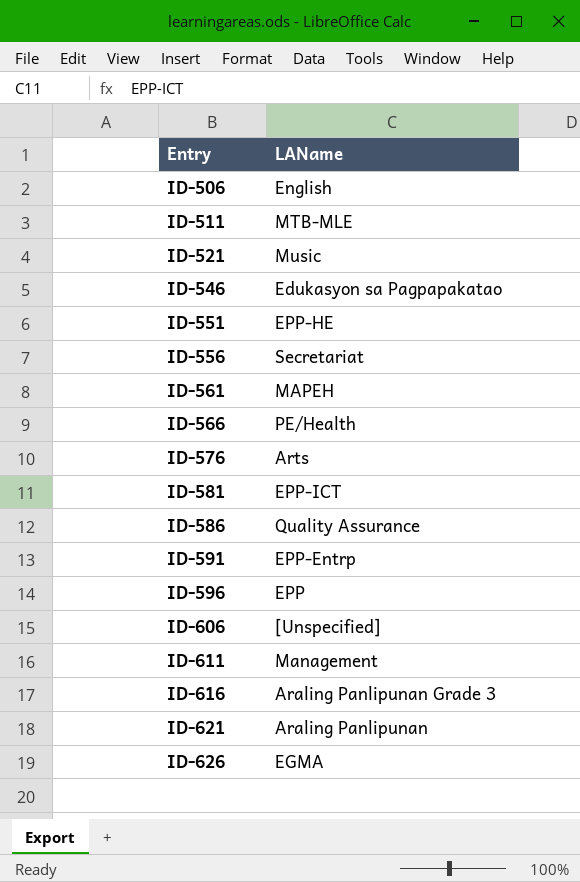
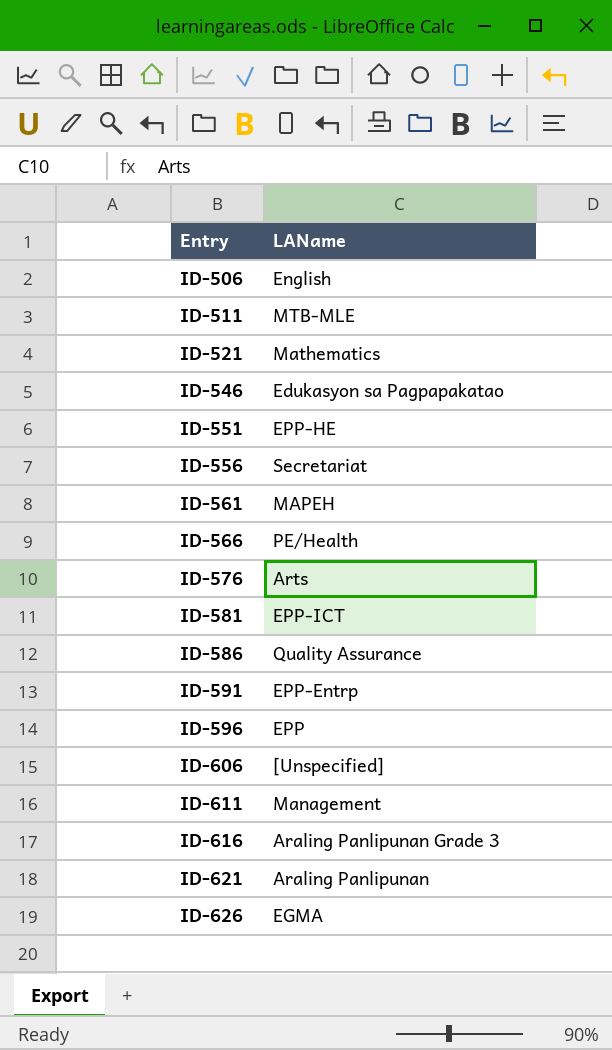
ID-521 | LAName: Music -> Mathematics

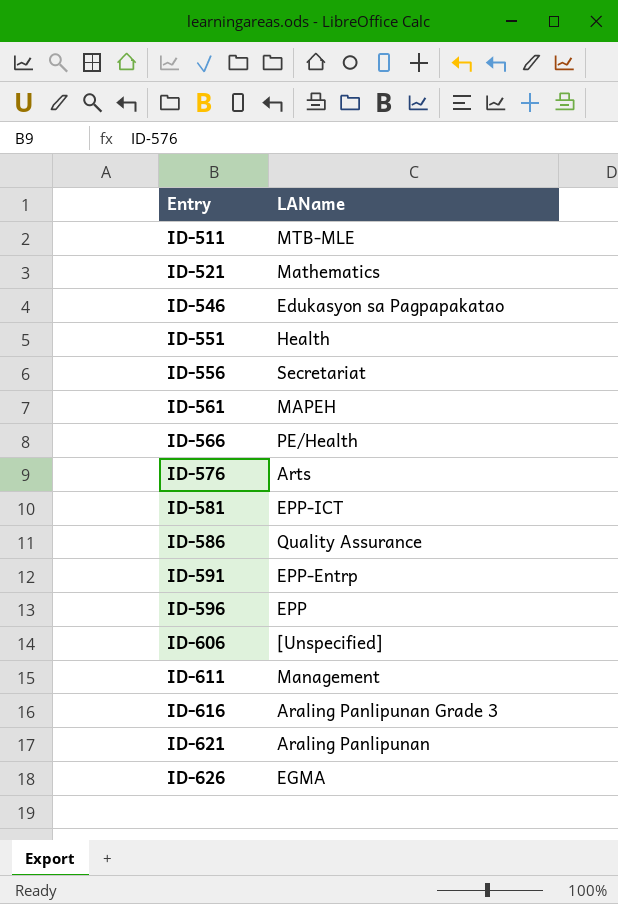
row ID-506: English -> none
ID-551 | LAName: EPP-HE -> Health

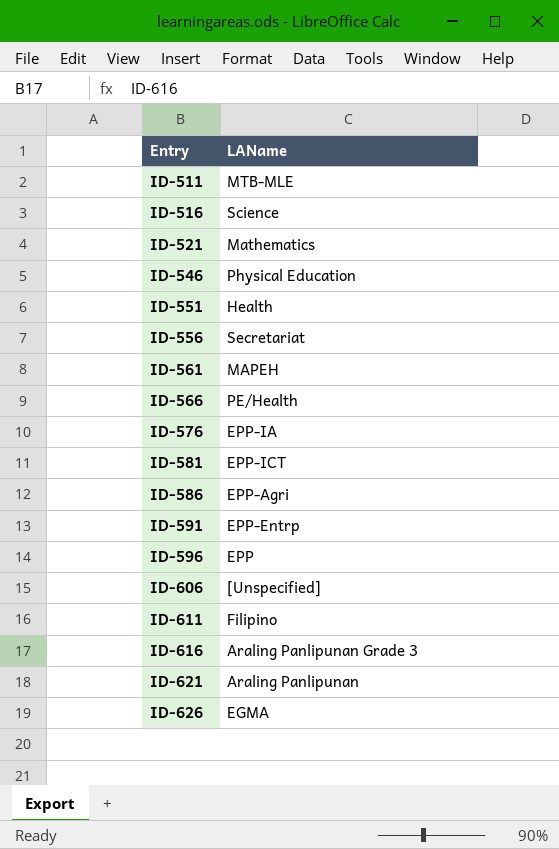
row ID-516: none -> Science
ID-546 | LAName: Edukasyon sa Pagpapakatao -> Physical Education
ID-576 | LAName: Arts -> EPP-IA
ID-586 | LAName: Quality Assurance -> EPP-Agri
ID-611 | LAName: Management -> Filipino

